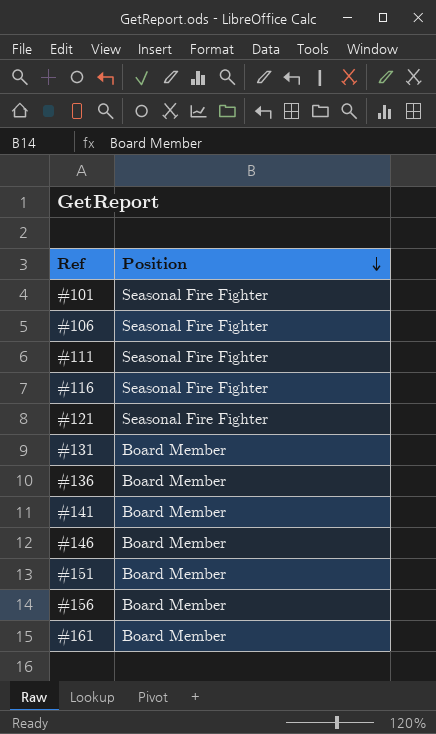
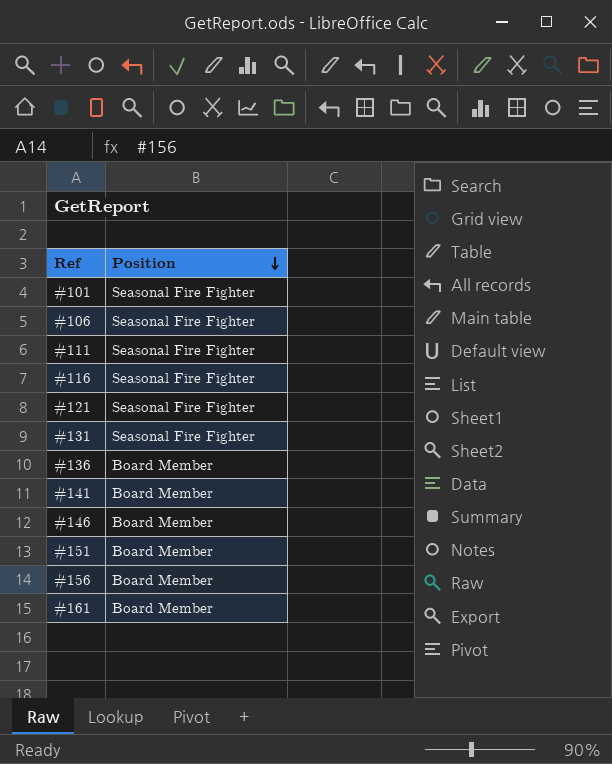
#131 | Position: Board Member -> Seasonal Fire Fighter

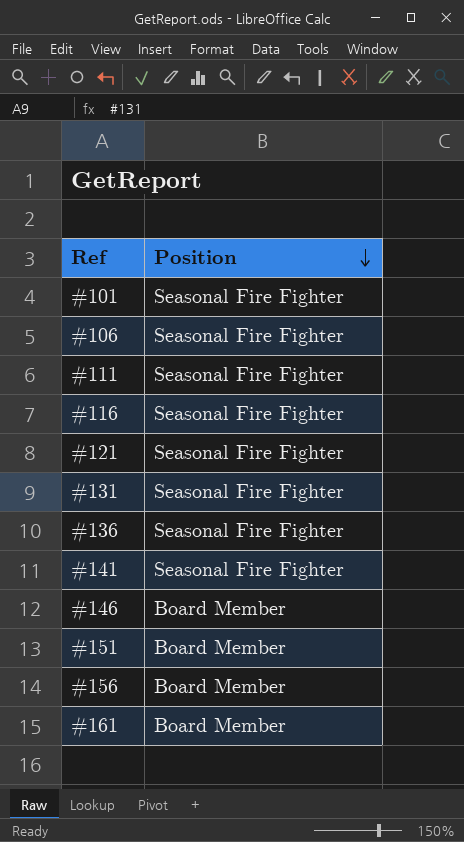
#136 | Position: Board Member -> Seasonal Fire Fighter
#141 | Position: Board Member -> Seasonal Fire Fighter

